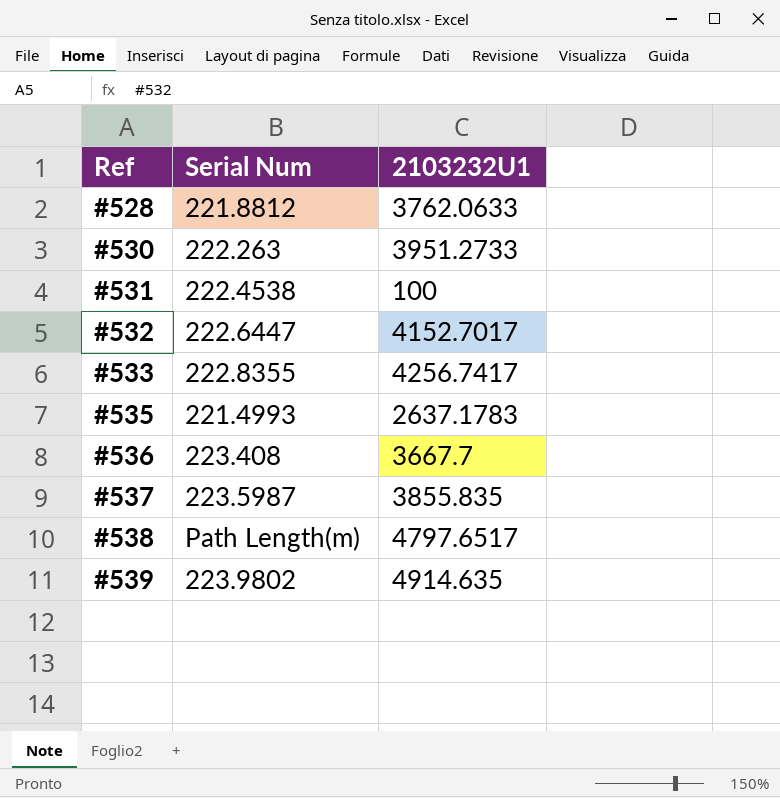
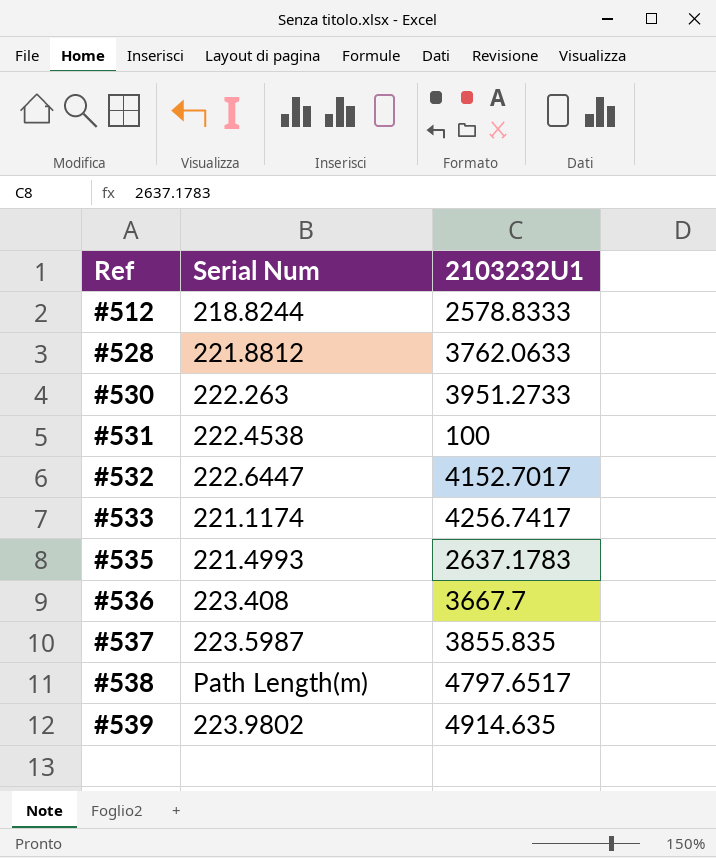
row #512: none -> 218.8244 | 2578.8333
#533 | Serial Num: 222.8355 -> 221.1174

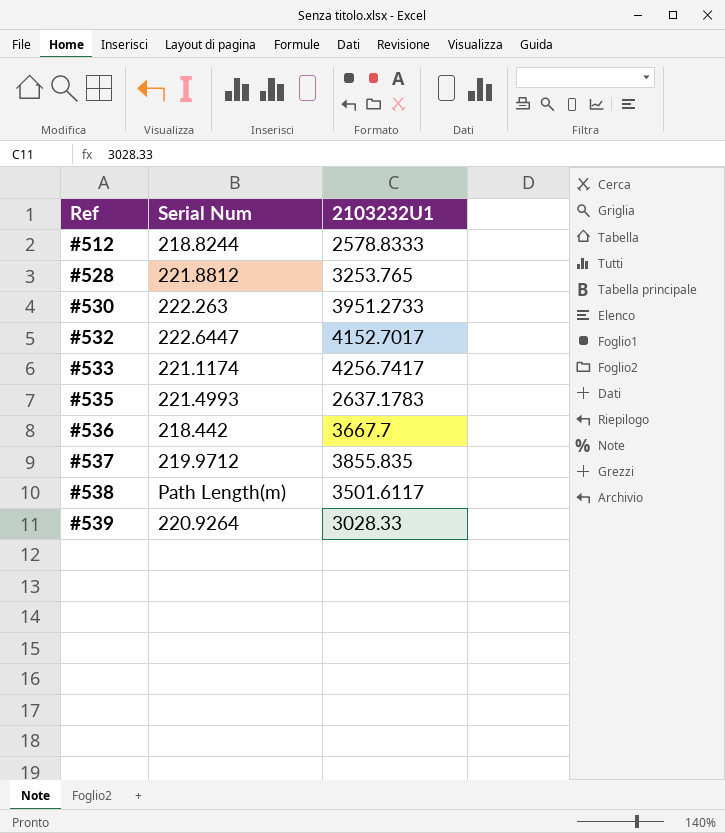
row #531: 222.4538 | 100 -> none
#528 | 2103232U1: 3762.0633 -> 3253.765
#536 | Serial Num: 223.408 -> 218.442
#537 | Serial Num: 223.5987 -> 219.9712
#538 | 2103232U1: 4797.6517 -> 3501.6117
#539 | Serial Num: 223.9802 -> 220.9264
#539 | 2103232U1: 4914.635 -> 3028.33

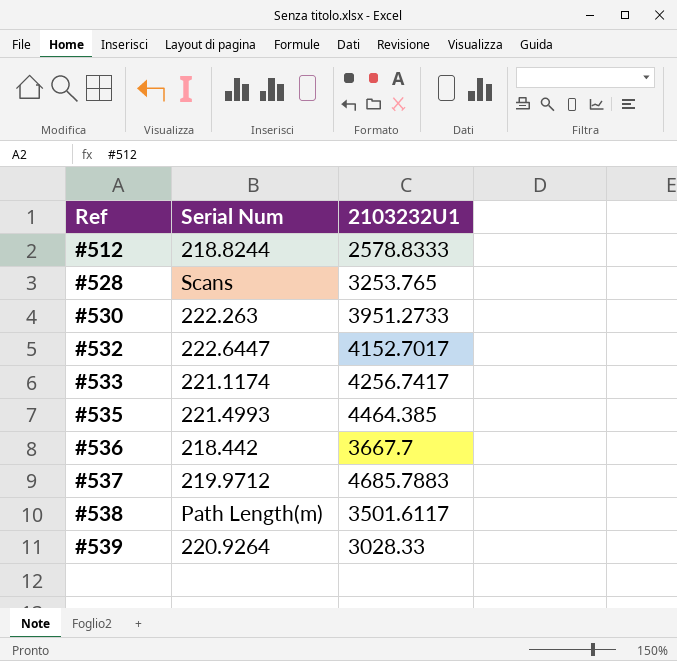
#528 | Serial Num: 221.8812 -> Scans
#535 | 2103232U1: 2637.1783 -> 4464.385
#537 | 2103232U1: 3855.835 -> 4685.7883

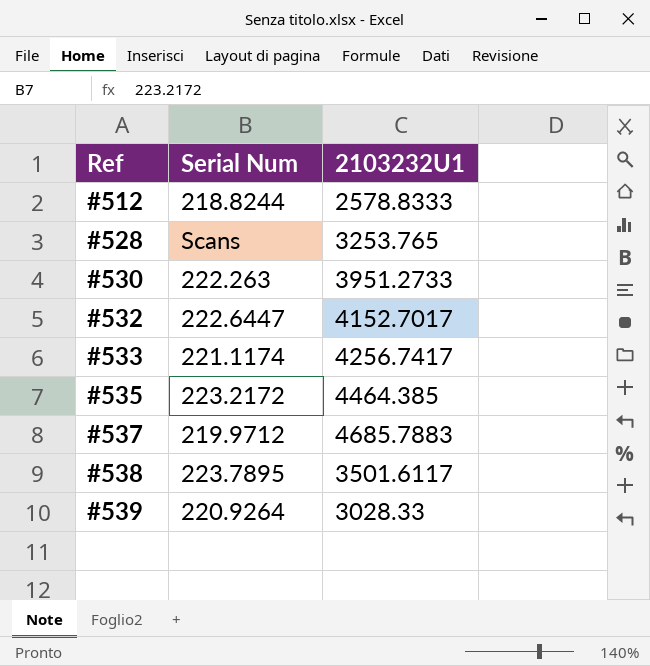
row #536: 218.442 | 3667.7 -> none
#535 | Serial Num: 221.4993 -> 223.2172
#538 | Serial Num: Path Length(m) -> 223.7895

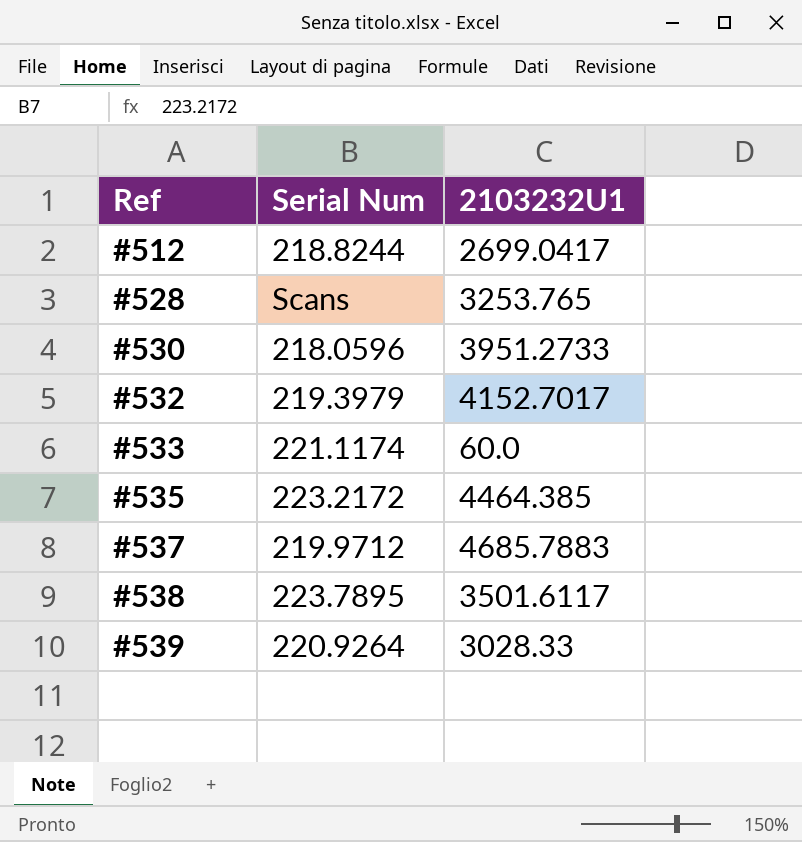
#512 | 2103232U1: 2578.8333 -> 2699.0417
#530 | Serial Num: 222.263 -> 218.0596
#532 | Serial Num: 222.6447 -> 219.3979
#533 | 2103232U1: 4256.7417 -> 60.0

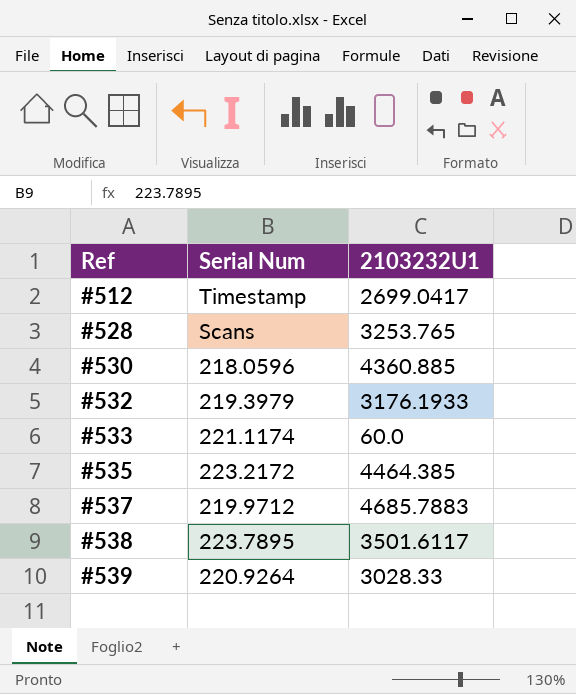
#512 | Serial Num: 218.8244 -> Timestamp
#530 | 2103232U1: 3951.2733 -> 4360.885
#532 | 2103232U1: 4152.7017 -> 3176.1933

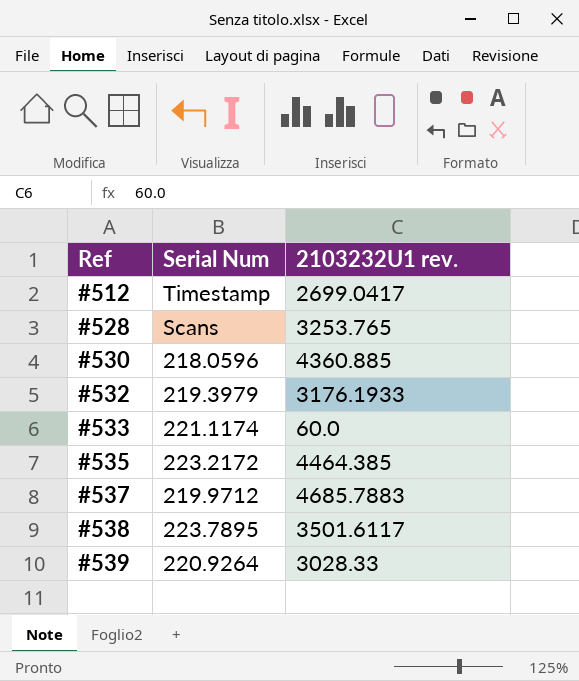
column name: 2103232U1 -> 2103232U1 rev.

